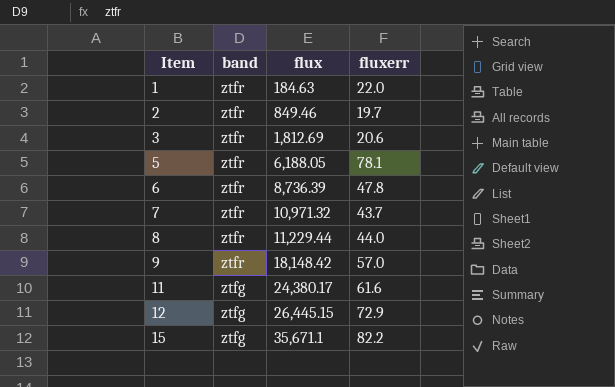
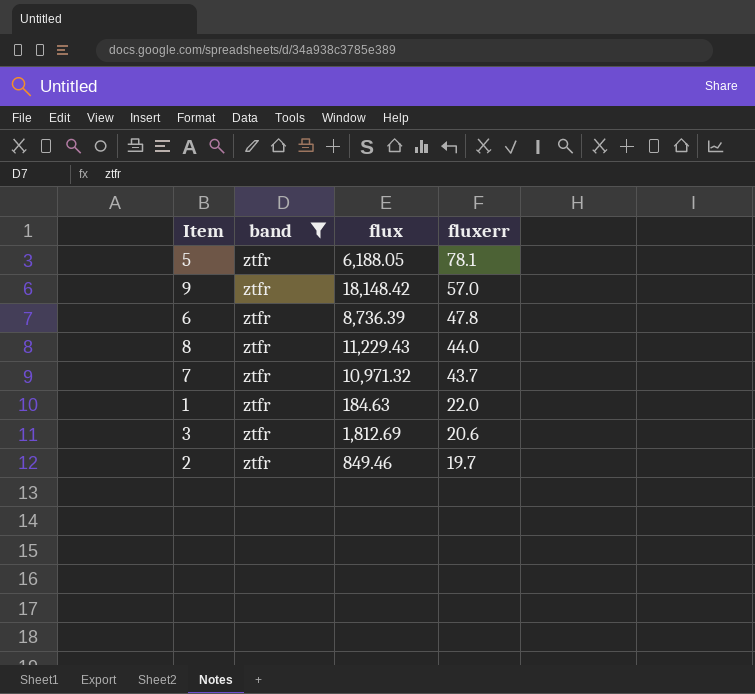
filter: none -> band = ztfr
row order: Item ascending -> fluxerr descending
8 | flux: 11,229.44 -> 11,229.43

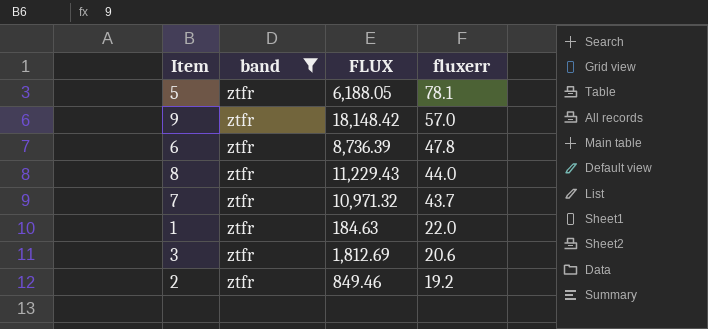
column name: flux -> FLUX
2 | fluxerr: 19.7 -> 19.2

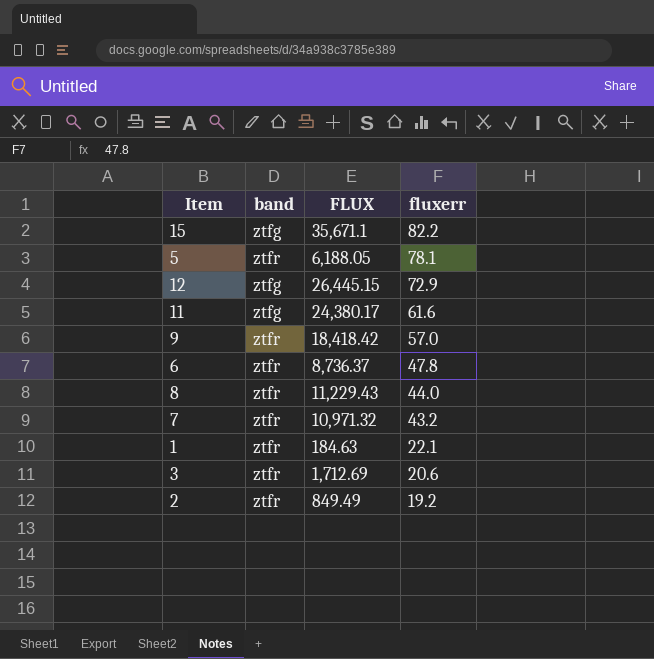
filter: band = ztfr -> none
9 | FLUX: 18,148.42 -> 18,418.42
6 | FLUX: 8,736.39 -> 8,736.37
7 | fluxerr: 43.7 -> 43.2
1 | fluxerr: 22.0 -> 22.1
3 | FLUX: 1,812.69 -> 1,712.69
2 | FLUX: 849.46 -> 849.49

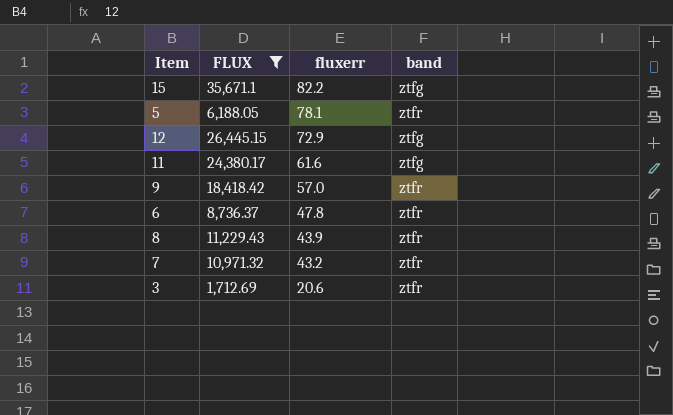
filter: none -> FLUX >= 1,712.69
column band | position: 2 -> 4
8 | fluxerr: 44.0 -> 43.9

